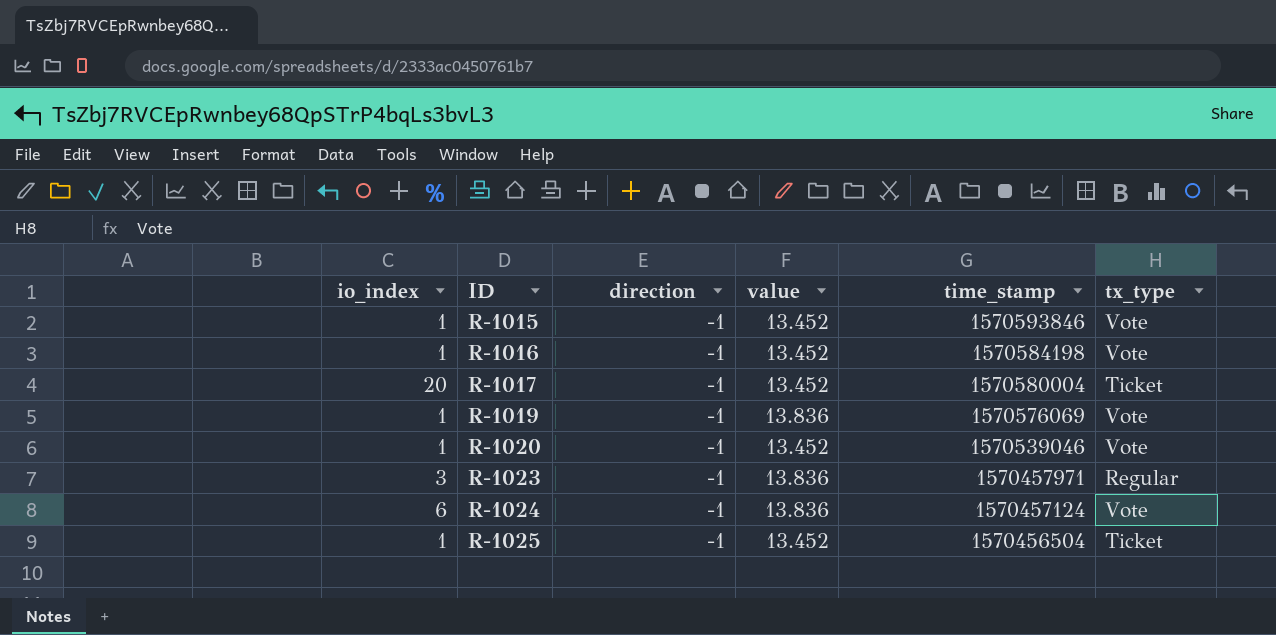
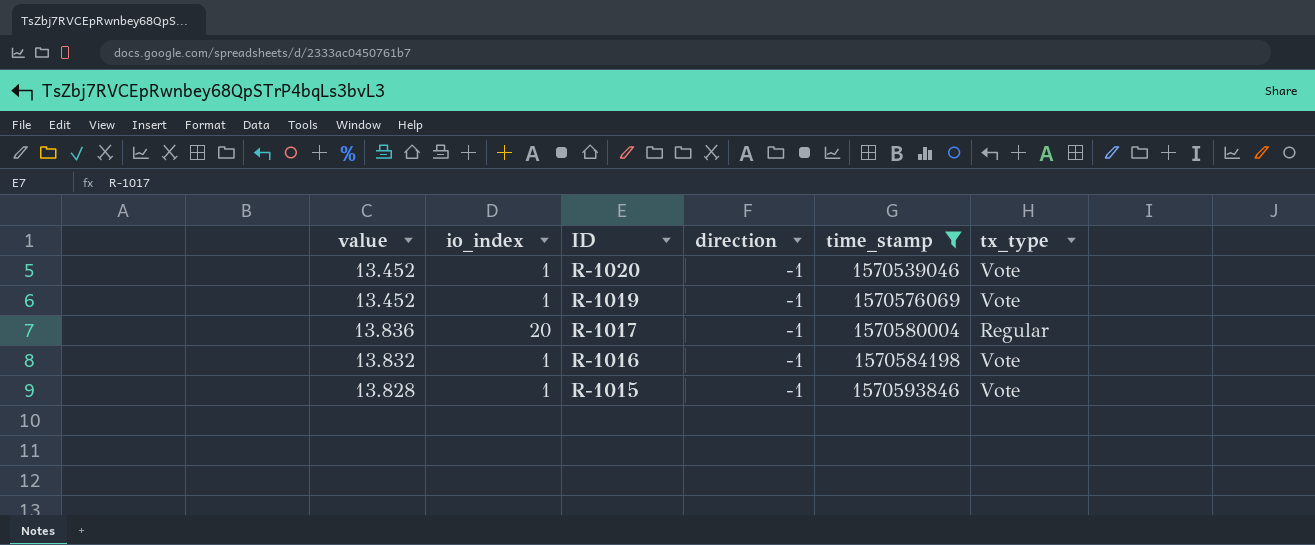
filter: none -> time_stamp >= 1570539046
row order: ID ascending -> ID descending
column value | position: 4 -> 1
R-1019 | value: 13.836 -> 13.452
R-1017 | value: 13.452 -> 13.836
R-1017 | tx_type: Ticket -> Regular
R-1016 | value: 13.452 -> 13.832
R-1015 | value: 13.452 -> 13.828

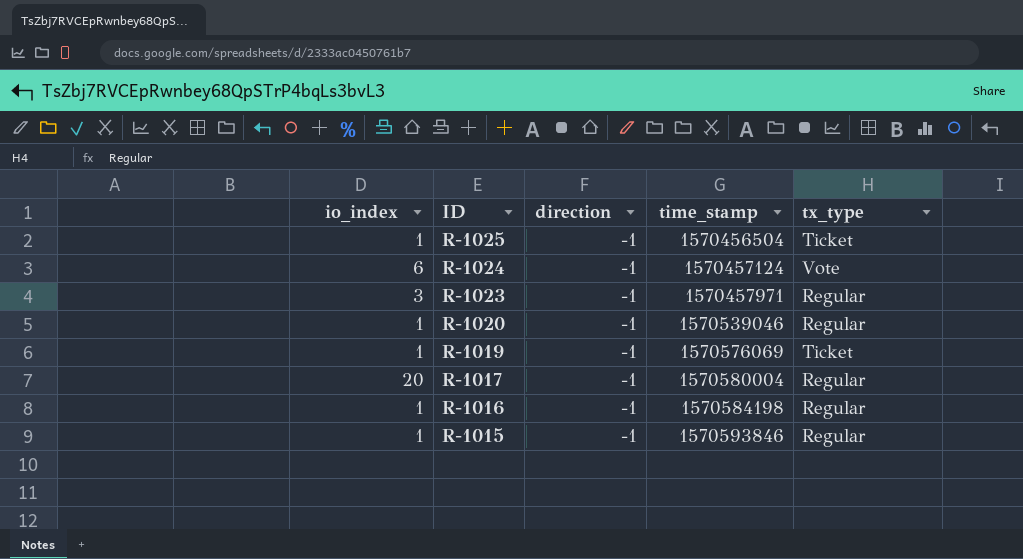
filter: time_stamp >= 1570539046 -> none
column value | position: 1 -> none
R-1020 | tx_type: Vote -> Regular
R-1019 | tx_type: Vote -> Ticket
R-1016 | tx_type: Vote -> Regular
R-1015 | tx_type: Vote -> Regular

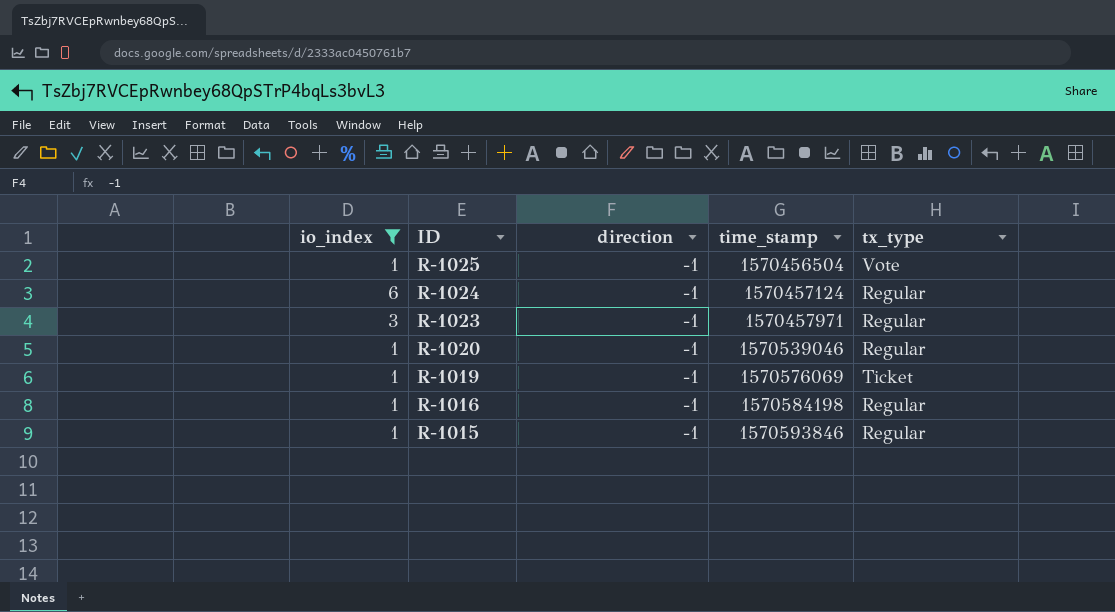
filter: none -> io_index != 20
R-1025 | tx_type: Ticket -> Vote
R-1024 | tx_type: Vote -> Regular

